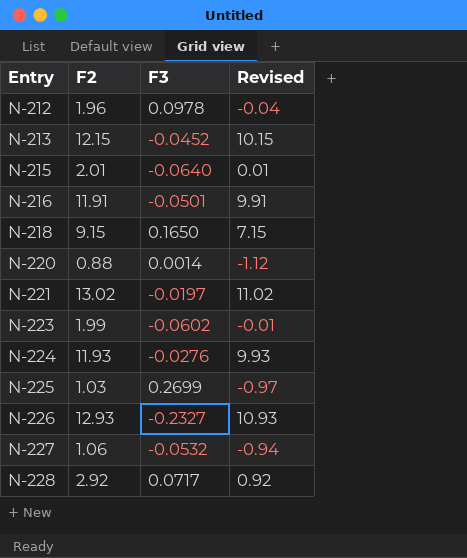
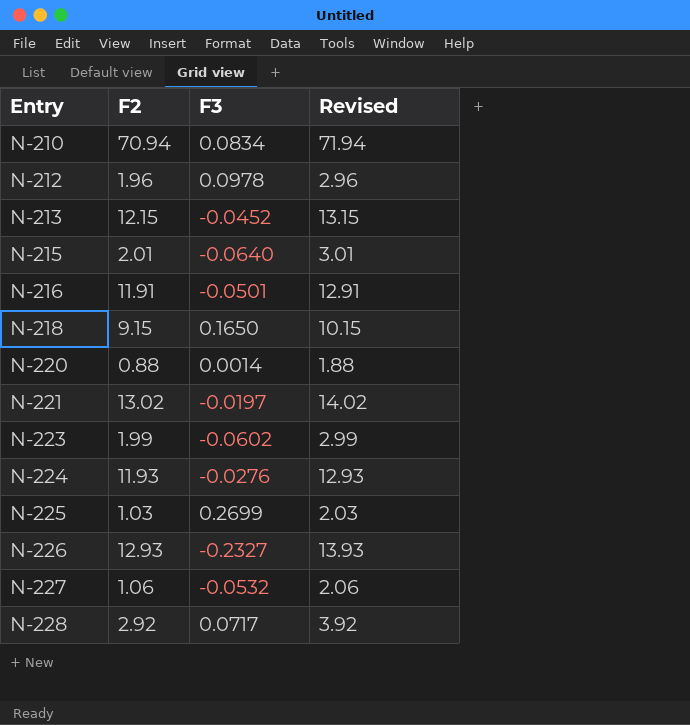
column Revised | formula: [F2] - 2 -> [F2] + 1
row N-210: none -> 70.94 | 0.0834 | 71.94

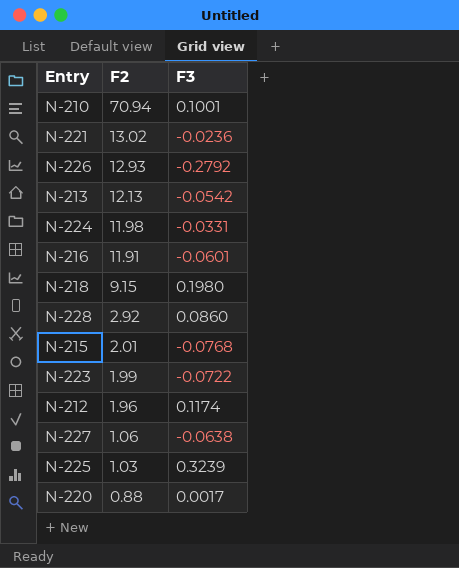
row order: Entry ascending -> F2 descending
column Revised | formula: [F2] + 1 -> none
N-210 | F3: 0.0834 -> 0.1001
N-221 | F3: -0.0197 -> -0.0236
N-226 | F3: -0.2327 -> -0.2792
N-213 | F2: 12.15 -> 12.13
N-213 | F3: -0.0452 -> -0.0542
N-224 | F2: 11.93 -> 11.98
N-224 | F3: -0.0276 -> -0.0331
N-216 | F3: -0.0501 -> -0.0601
N-218 | F3: 0.1650 -> 0.1980
N-228 | F3: 0.0717 -> 0.0860
N-215 | F3: -0.0640 -> -0.0768
N-223 | F3: -0.0602 -> -0.0722
N-212 | F3: 0.0978 -> 0.1174
N-227 | F3: -0.0532 -> -0.0638
N-225 | F3: 0.2699 -> 0.3239
N-220 | F3: 0.0014 -> 0.0017

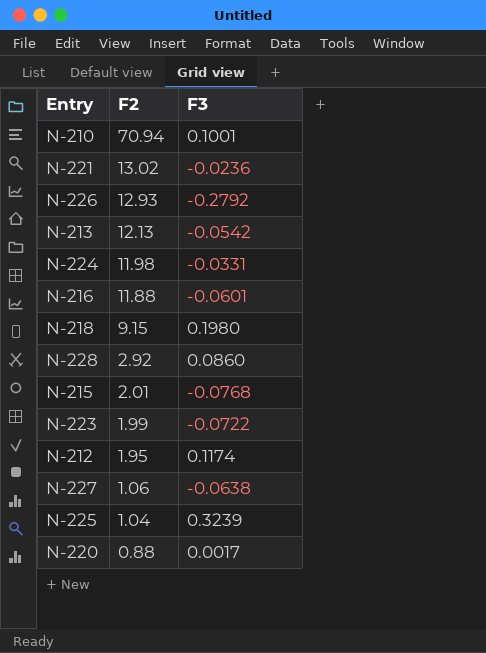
N-216 | F2: 11.91 -> 11.88
N-212 | F2: 1.96 -> 1.95
N-225 | F2: 1.03 -> 1.04

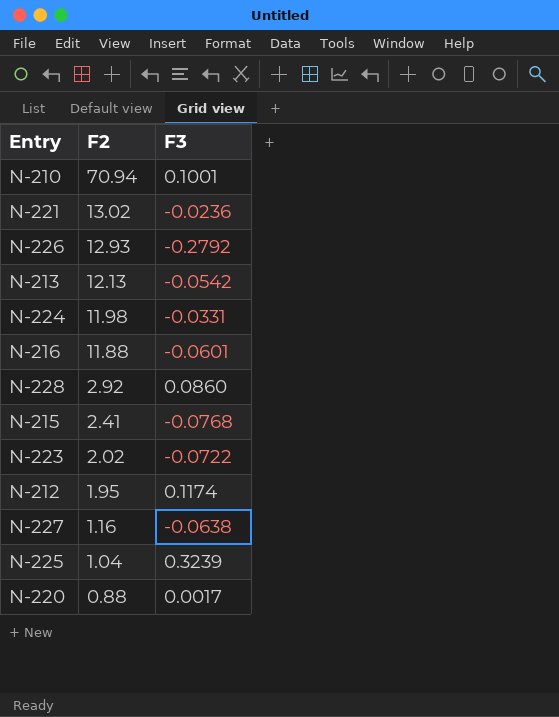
row N-218: 9.15 | 0.1980 -> none
N-215 | F2: 2.01 -> 2.41
N-223 | F2: 1.99 -> 2.02
N-227 | F2: 1.06 -> 1.16

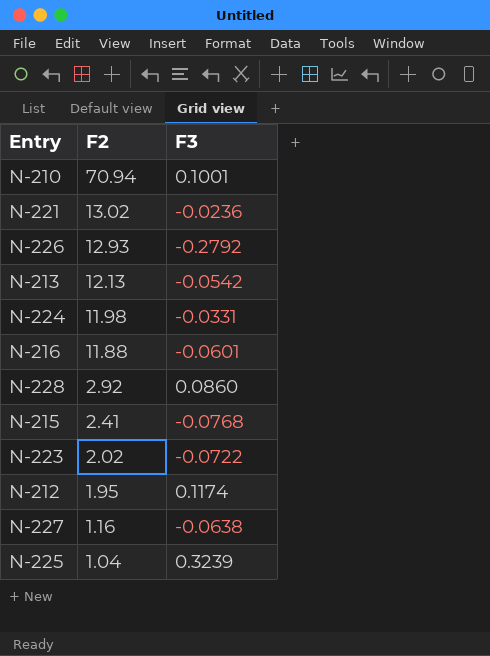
row N-220: 0.88 | 0.0017 -> none

